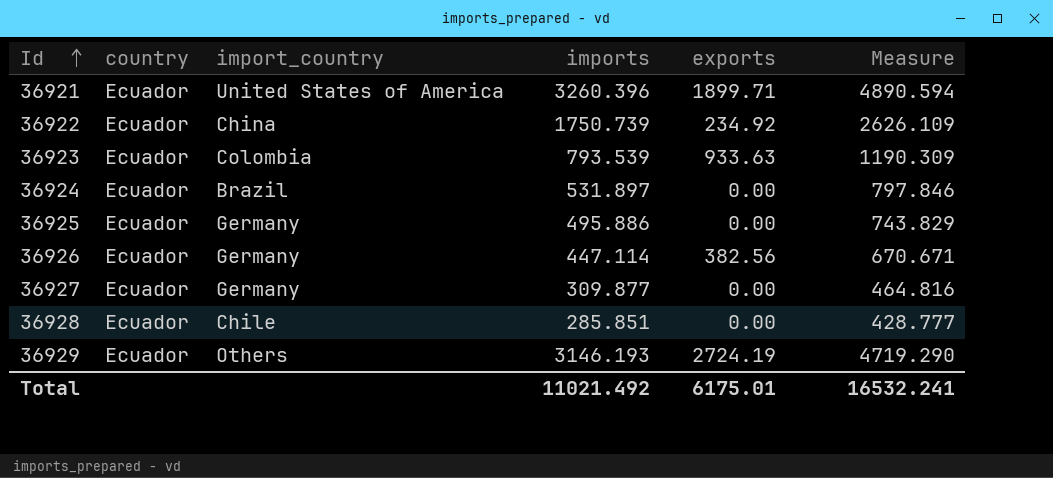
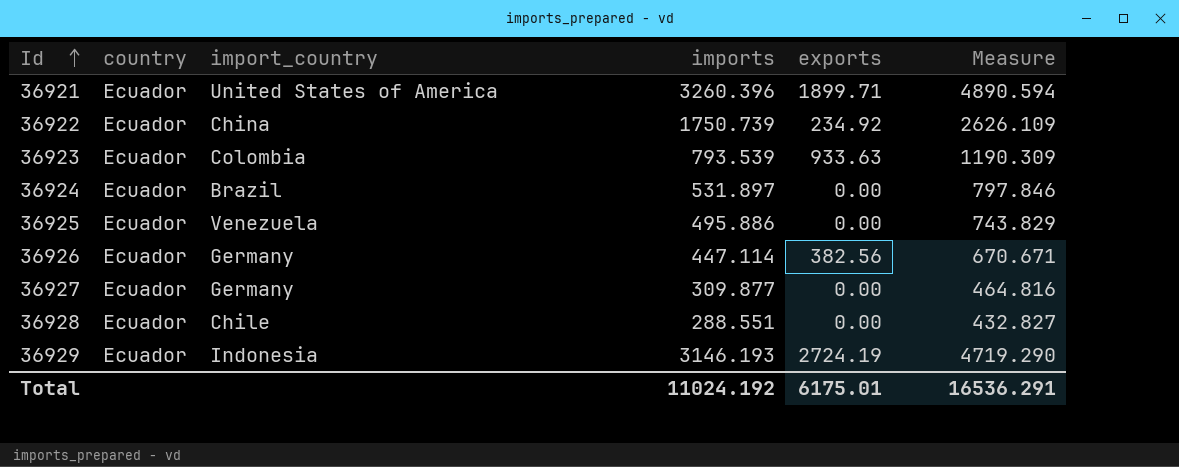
36925 | import_country: Germany -> Venezuela
36928 | imports: 285.851 -> 288.551
36928 | Measure: 428.777 -> 432.827
36929 | import_country: Others -> Indonesia
Total | imports: 11021.492 -> 11024.192
Total | Measure: 16532.241 -> 16536.291

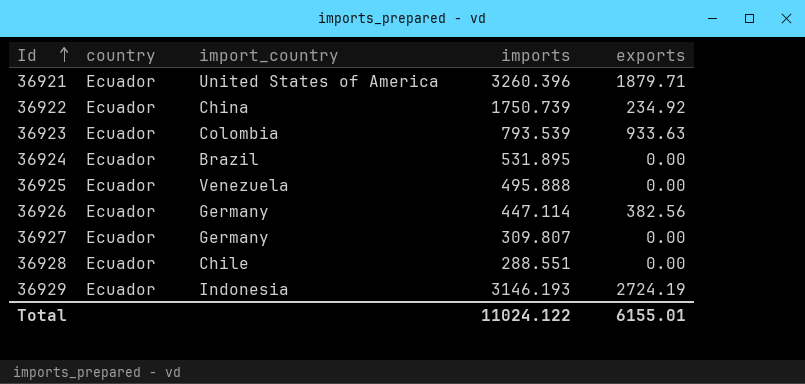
column Measure | formula: [imports] * 1.5 -> none
36921 | exports: 1899.71 -> 1879.71
36924 | imports: 531.897 -> 531.895
36925 | imports: 495.886 -> 495.888
36927 | imports: 309.877 -> 309.807
Total | imports: 11024.192 -> 11024.122
Total | exports: 6175.01 -> 6155.01

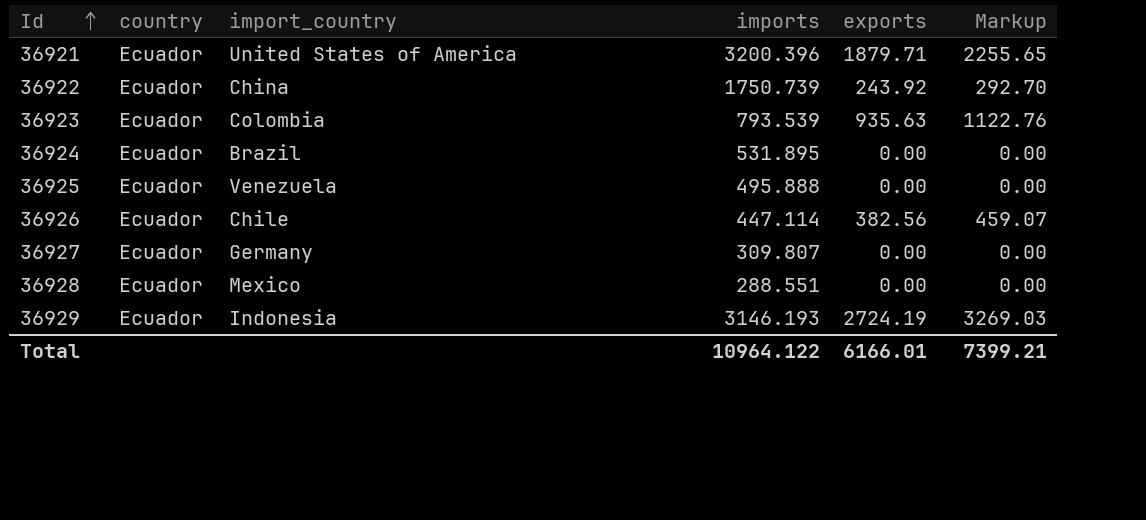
column Markup | formula: none -> [exports] * 1.2
36921 | imports: 3260.396 -> 3200.396
36922 | exports: 234.92 -> 243.92
36923 | exports: 933.63 -> 935.63
36926 | import_country: Germany -> Chile
36928 | import_country: Chile -> Mexico
Total | imports: 11024.122 -> 10964.122
Total | exports: 6155.01 -> 6166.01

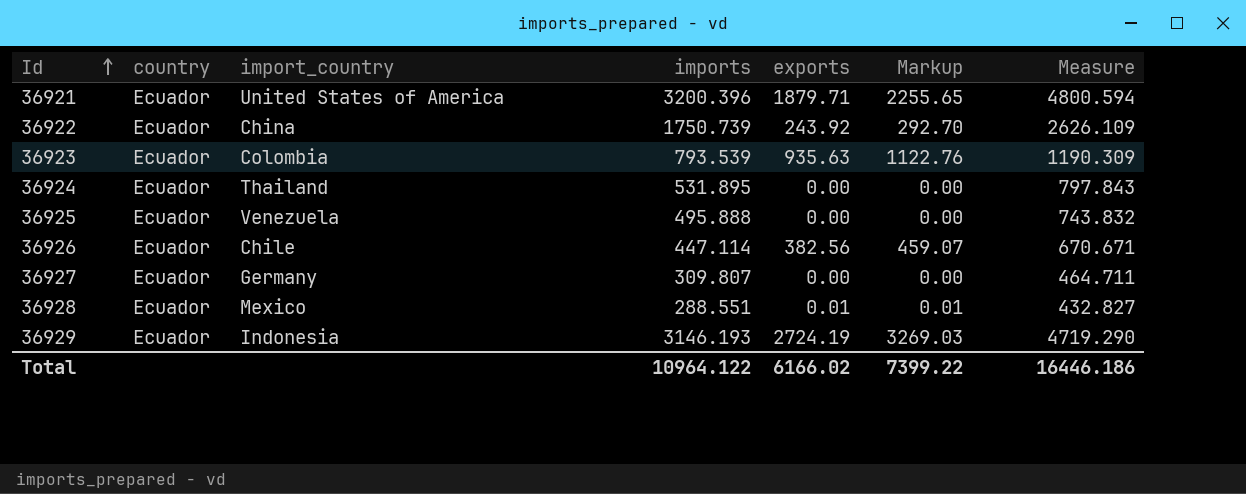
column Measure | formula: none -> [imports] * 1.5
36924 | import_country: Brazil -> Thailand
36928 | exports: 0.00 -> 0.01
36928 | Markup: 0.00 -> 0.01
Total | exports: 6166.01 -> 6166.02
Total | Markup: 7399.21 -> 7399.22

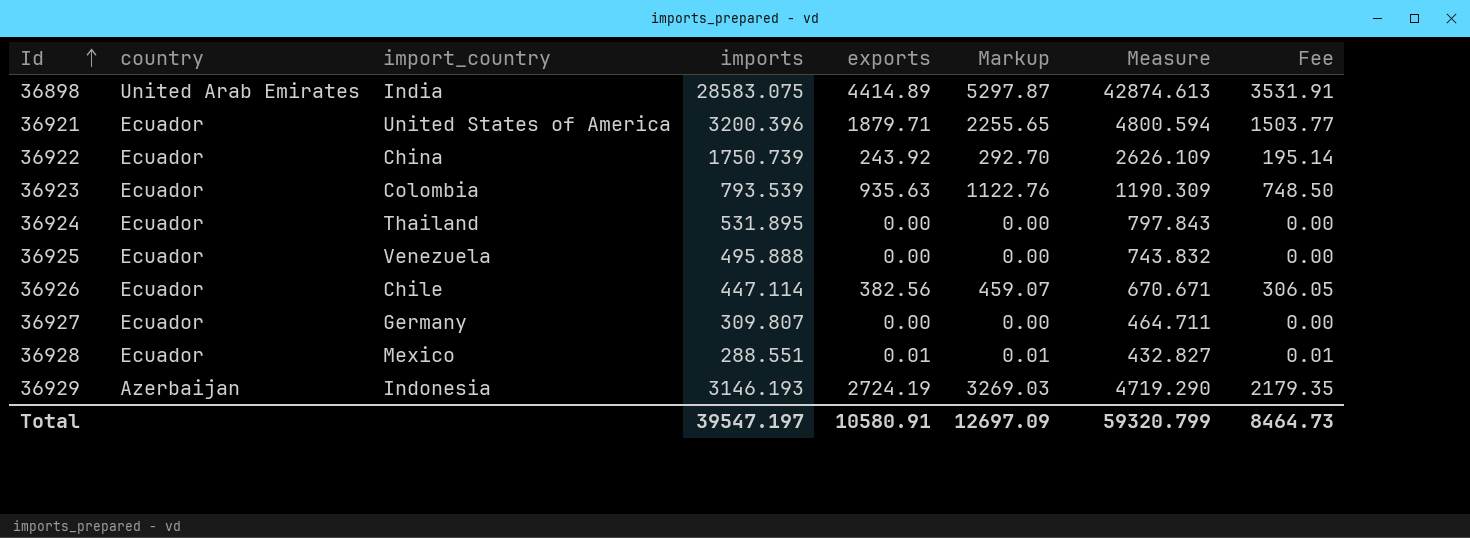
column Fee | formula: none -> [exports] * 0.8
row 36898: none -> United Arab Emirates | India | 28583.075 | 4414.89 | 5297.87 | 42874.613 | 3531.91
36929 | country: Ecuador -> Azerbaijan
Total | imports: 10964.122 -> 39547.197
Total | exports: 6166.02 -> 10580.91
Total | Markup: 7399.22 -> 12697.09
Total | Measure: 16446.186 -> 59320.799

